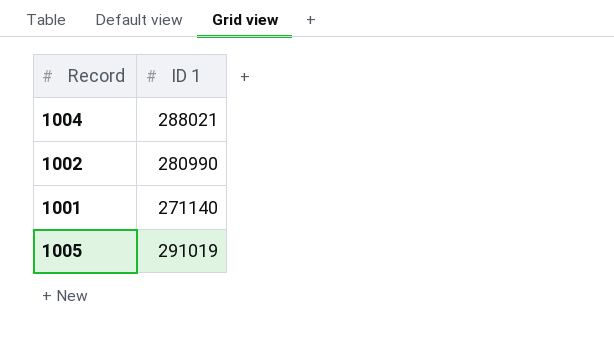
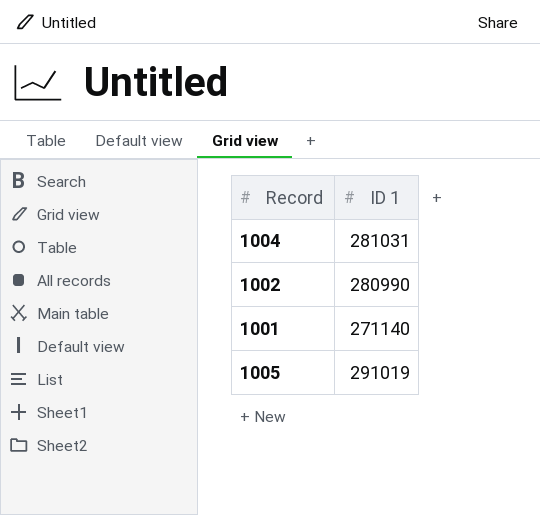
1004 | ID 1: 288021 -> 281031

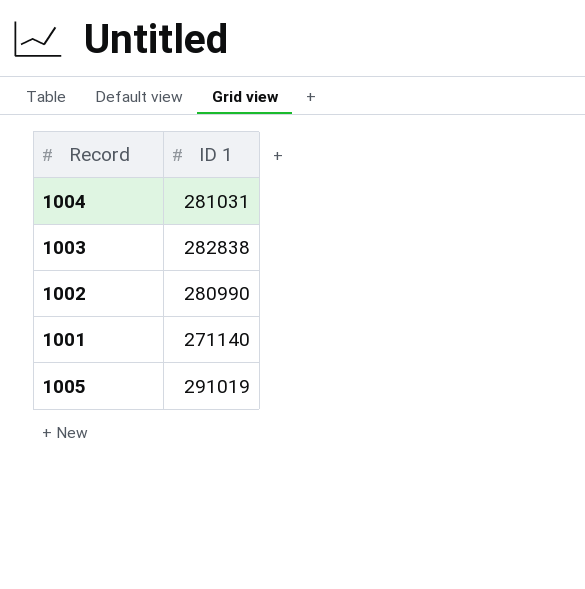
row 1003: none -> 282838

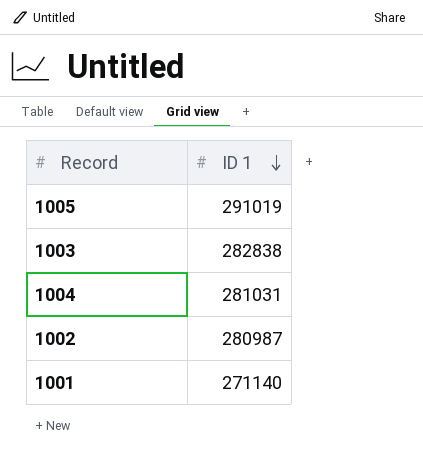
row order: none -> ID 1 descending
1002 | ID 1: 280990 -> 280987

